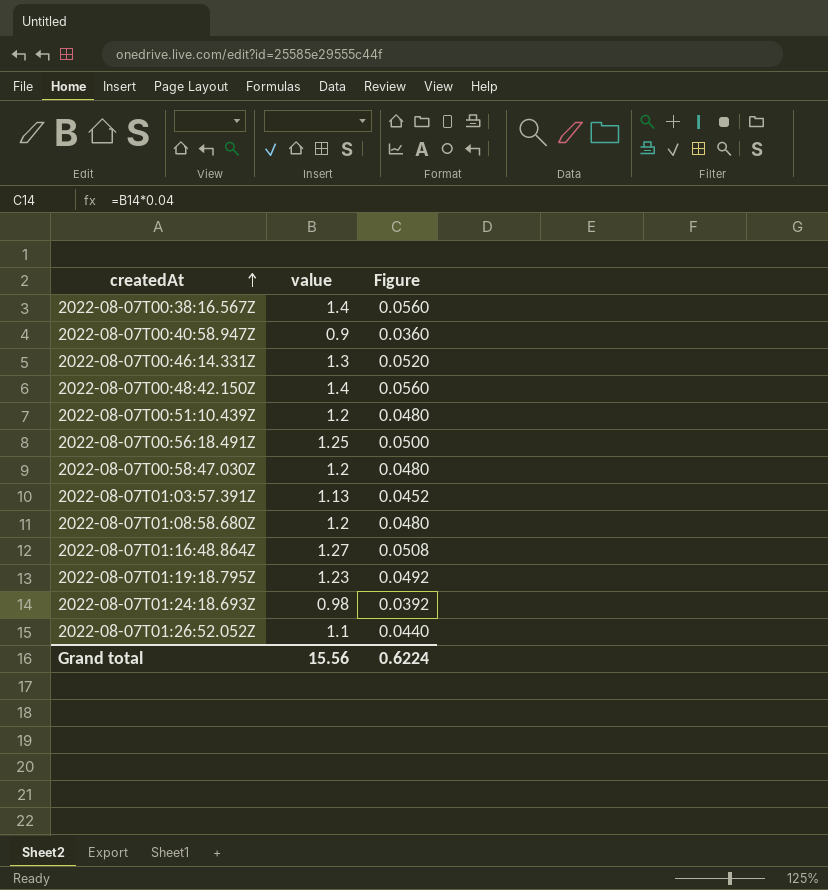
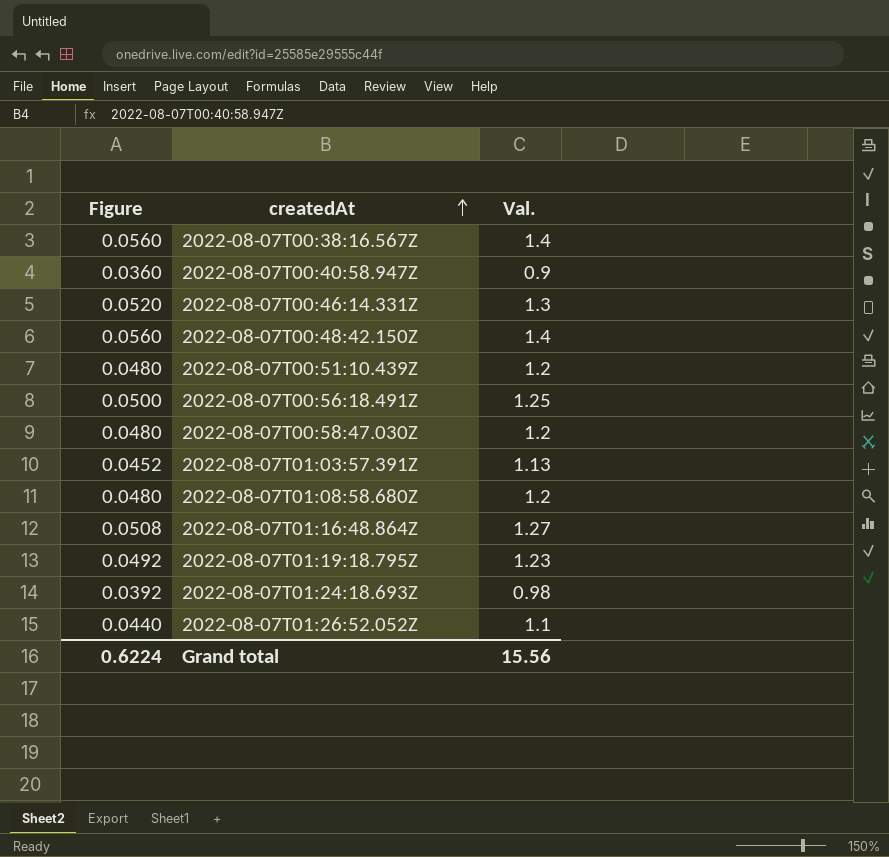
column Figure | position: 3 -> 1
column name: value -> Val.

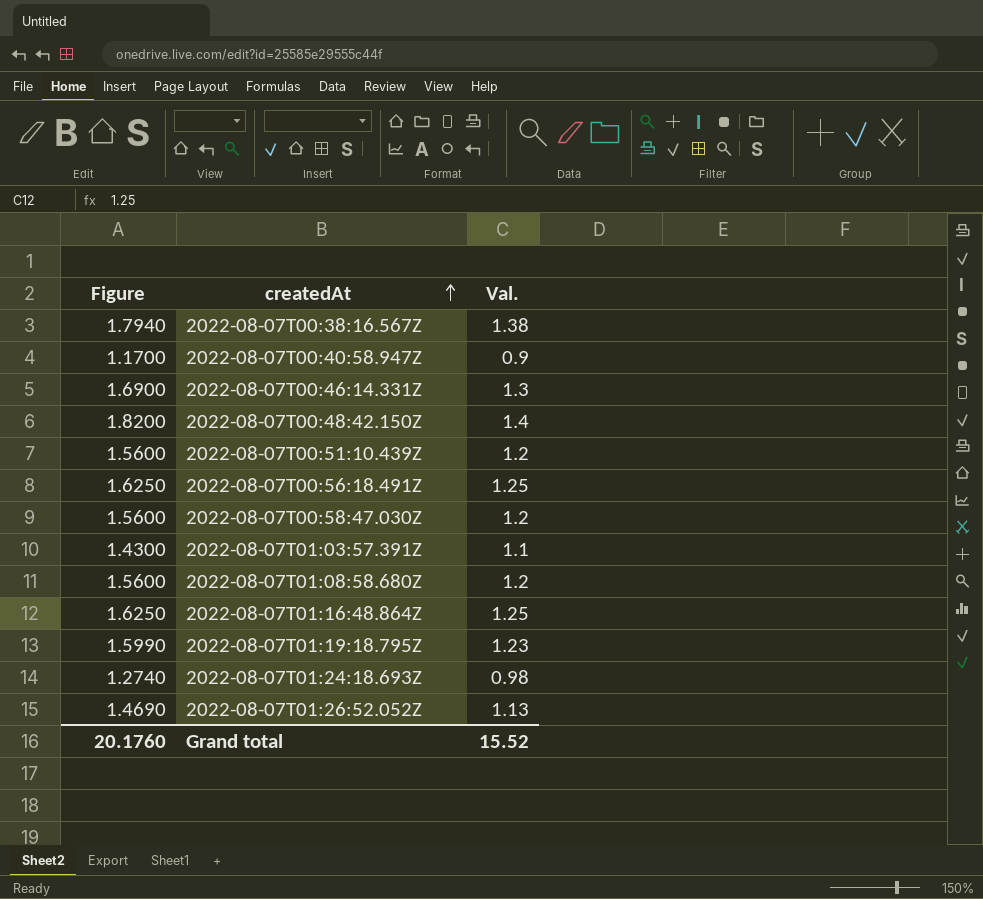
column Figure | formula: [Val.] * 0.04 -> [Val.] * 1.3
2022-08-07T00:38:16.567Z | Val.: 1.4 -> 1.38
2022-08-07T01:03:57.391Z | Val.: 1.13 -> 1.1
2022-08-07T01:16:48.864Z | Val.: 1.27 -> 1.25
2022-08-07T01:26:52.052Z | Val.: 1.1 -> 1.13
Grand total | Figure: 0.6224 -> 20.1760
Grand total | Val.: 15.56 -> 15.52

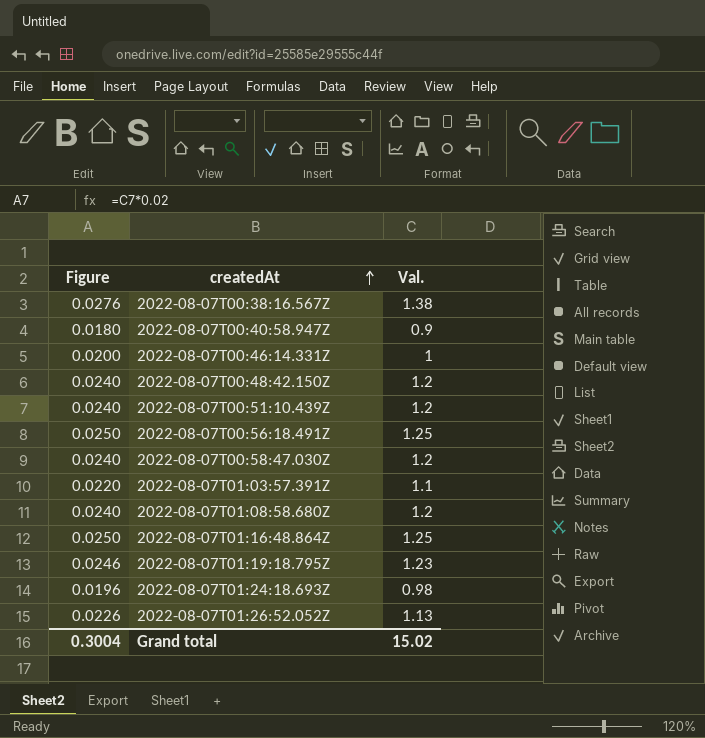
column Figure | formula: [Val.] * 1.3 -> [Val.] * 0.02
2022-08-07T00:46:14.331Z | Val.: 1.3 -> 1
2022-08-07T00:48:42.150Z | Val.: 1.4 -> 1.2
Grand total | Figure: 20.1760 -> 0.3004
Grand total | Val.: 15.52 -> 15.02

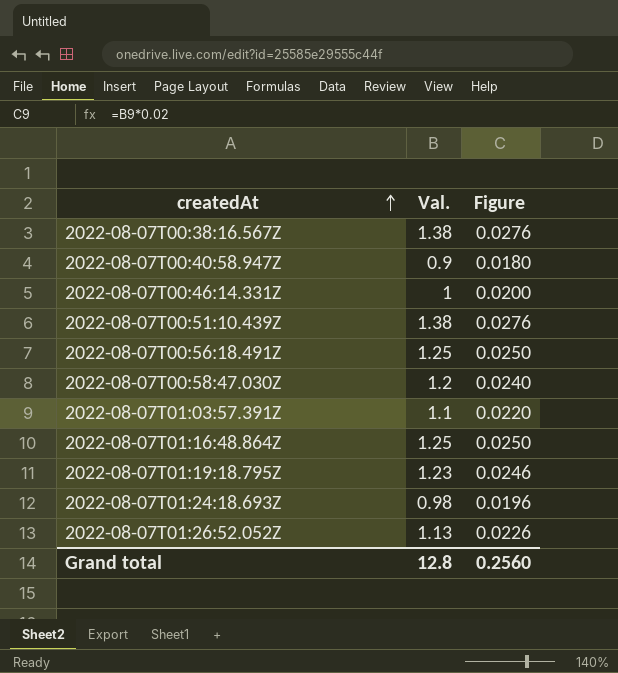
column Figure | position: 1 -> 3
row 2022-08-07T00:48:42.150Z: 0.0240 | 1.2 -> none
row 2022-08-07T01:08:58.680Z: 0.0240 | 1.2 -> none
2022-08-07T00:51:10.439Z | Val.: 1.2 -> 1.38
2022-08-07T00:51:10.439Z | Figure: 0.0240 -> 0.0276
Grand total | Val.: 15.02 -> 12.8
Grand total | Figure: 0.3004 -> 0.2560

